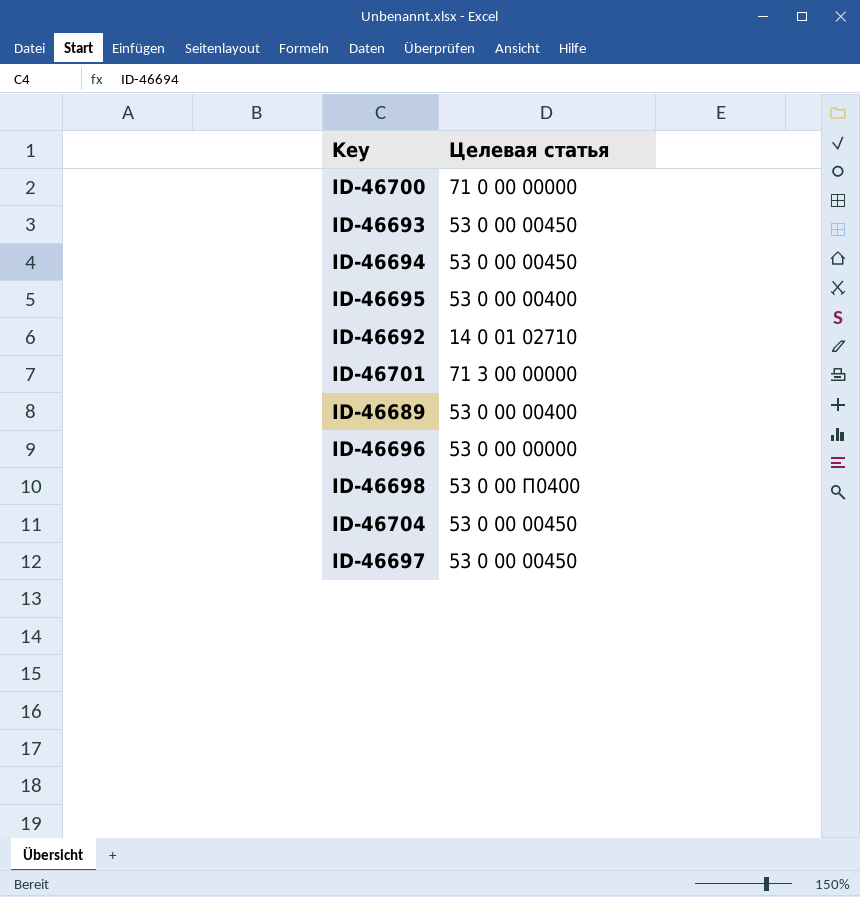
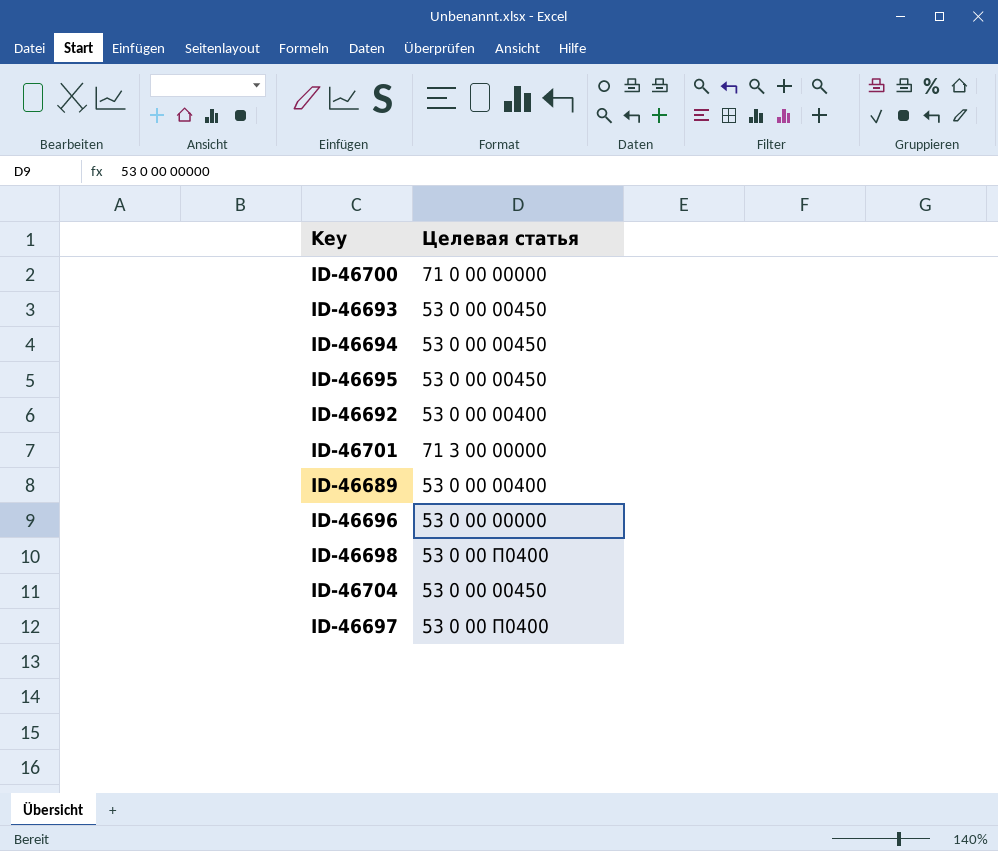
ID-46695 | Целевая статья: 53 0 00 00400 -> 53 0 00 00450
ID-46692 | Целевая статья: 14 0 01 02710 -> 53 0 00 00400
ID-46697 | Целевая статья: 53 0 00 00450 -> 53 0 00 П0400

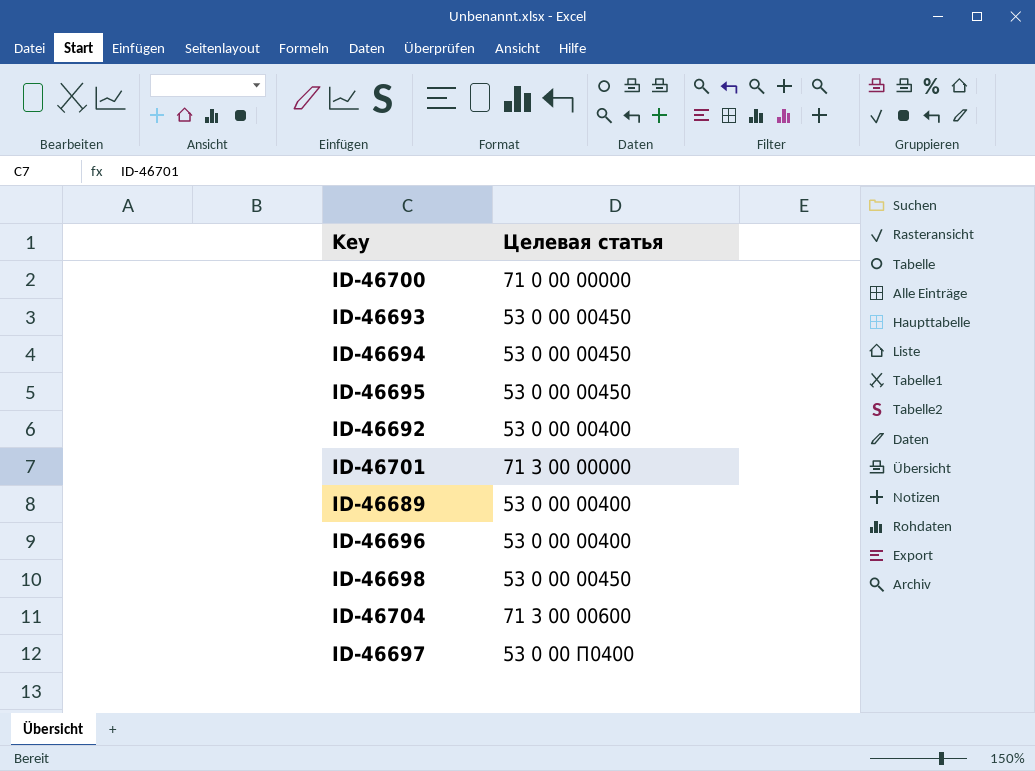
ID-46696 | Целевая статья: 53 0 00 00000 -> 53 0 00 00400
ID-46698 | Целевая статья: 53 0 00 П0400 -> 53 0 00 00450
ID-46704 | Целевая статья: 53 0 00 00450 -> 71 3 00 00600

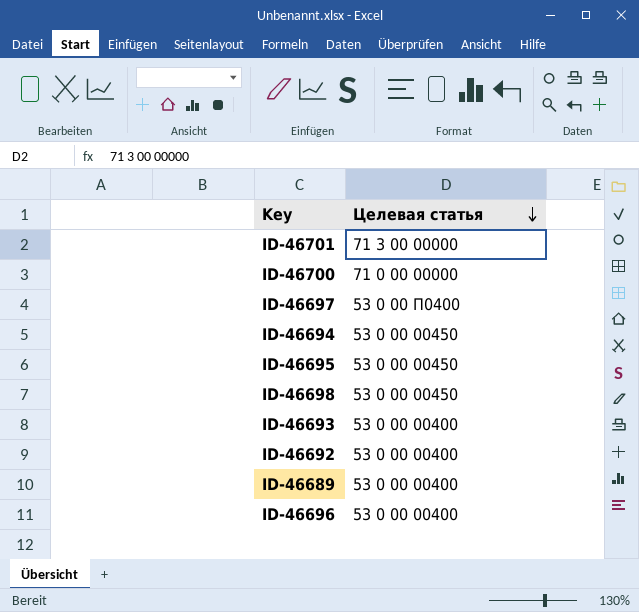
row order: none -> Целевая статья descending
row ID-46704: 71 3 00 00600 -> none
ID-46693 | Целевая статья: 53 0 00 00450 -> 53 0 00 00400

